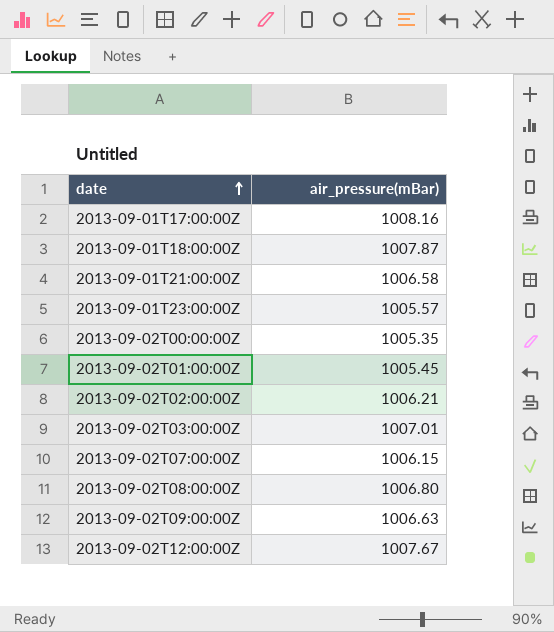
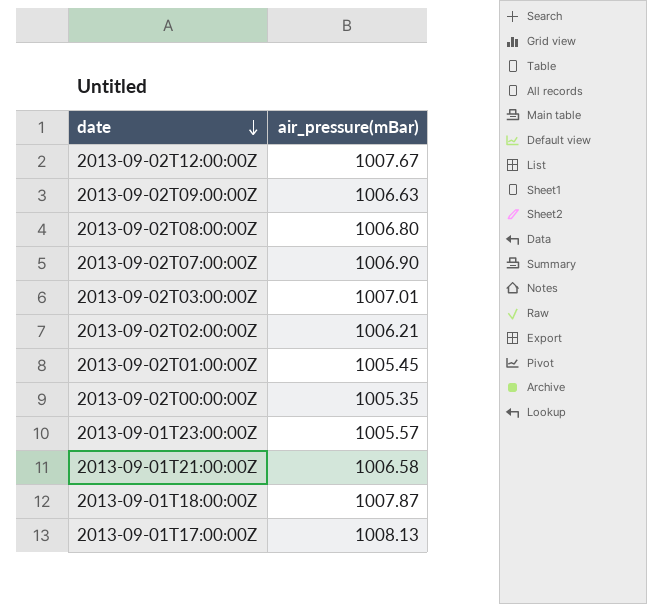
row order: date ascending -> date descending
2013-09-02T07:00:00Z | air_pressure(mBar): 1006.15 -> 1006.90
2013-09-01T17:00:00Z | air_pressure(mBar): 1008.16 -> 1008.13

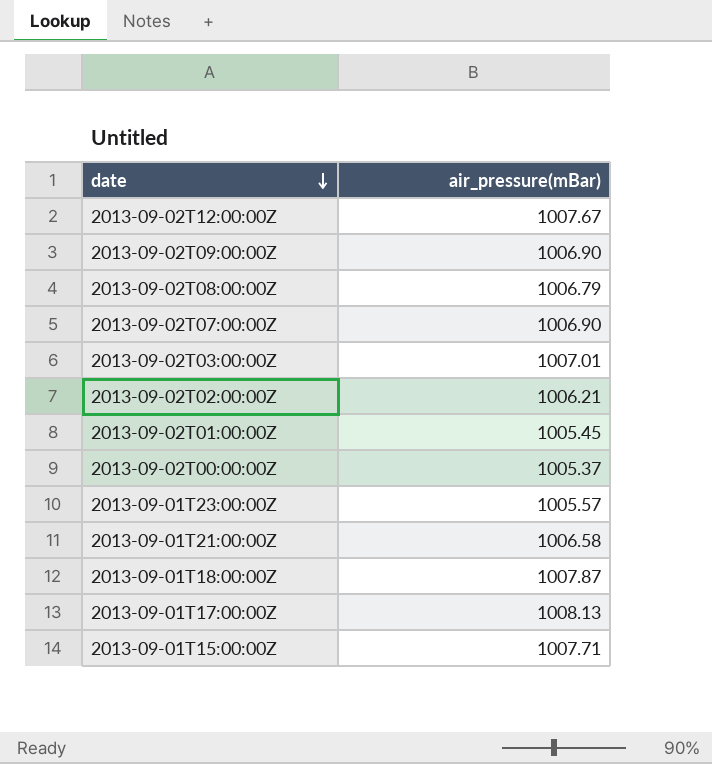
2013-09-02T09:00:00Z | air_pressure(mBar): 1006.63 -> 1006.90
2013-09-02T08:00:00Z | air_pressure(mBar): 1006.80 -> 1006.79
2013-09-02T00:00:00Z | air_pressure(mBar): 1005.35 -> 1005.37
row 2013-09-01T15:00:00Z: none -> 1007.71

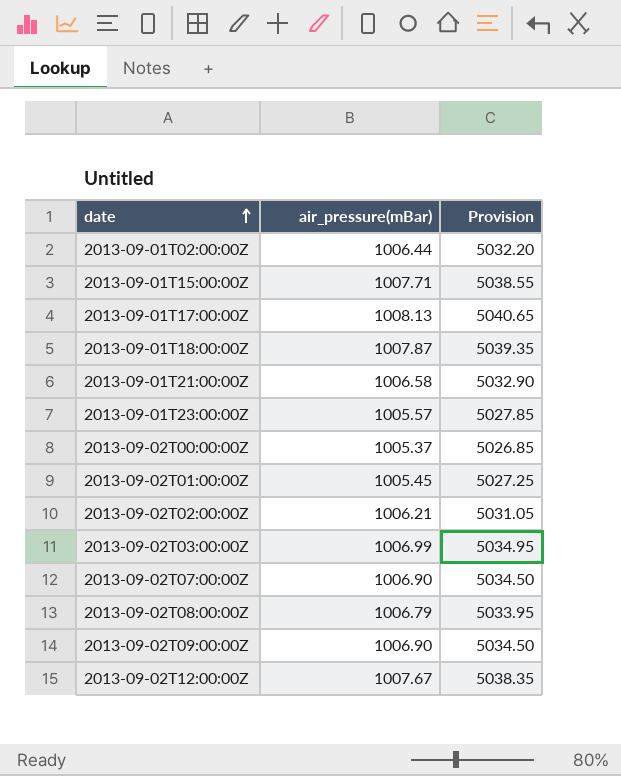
row order: date descending -> date ascending
column Provision | formula: none -> [air_pressure(mBar)] * 5
row 2013-09-01T02:00:00Z: none -> 1006.44 | 5032.20
2013-09-02T03:00:00Z | air_pressure(mBar): 1007.01 -> 1006.99

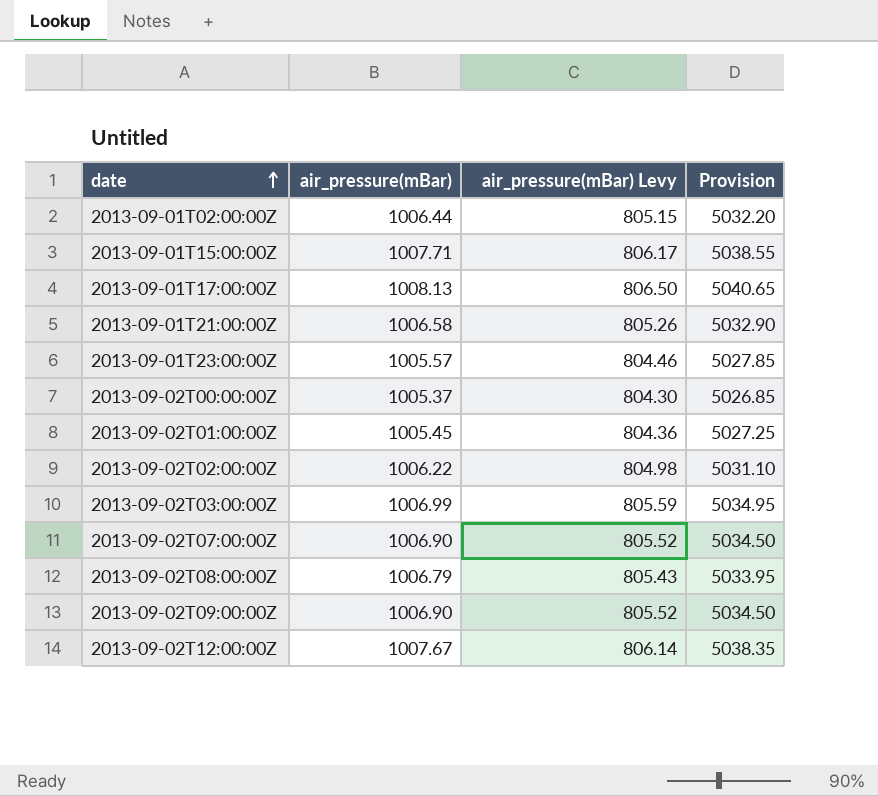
column air_pressure(mBar) Levy | formula: none -> [air_pressure(mBar)] * 0.8
row 2013-09-01T18:00:00Z: 1007.87 | 5039.35 -> none
2013-09-02T02:00:00Z | air_pressure(mBar): 1006.21 -> 1006.22
2013-09-02T02:00:00Z | Provision: 5031.05 -> 5031.10

